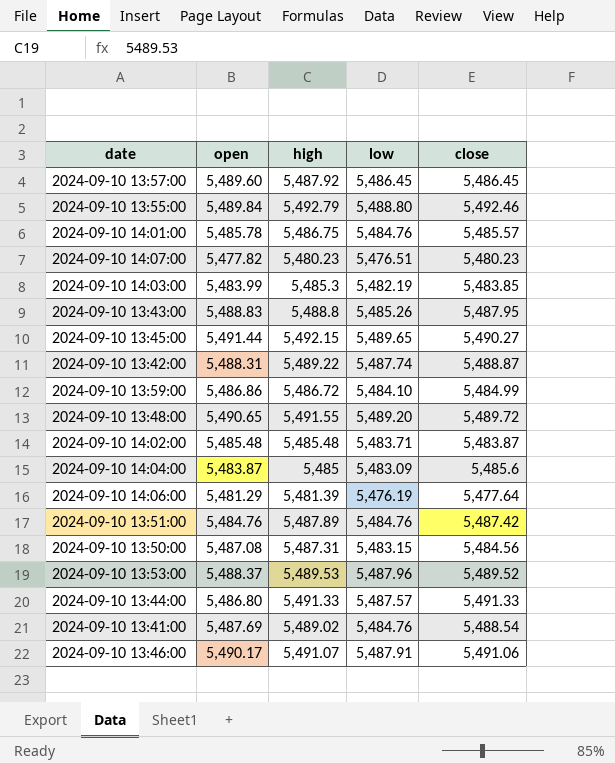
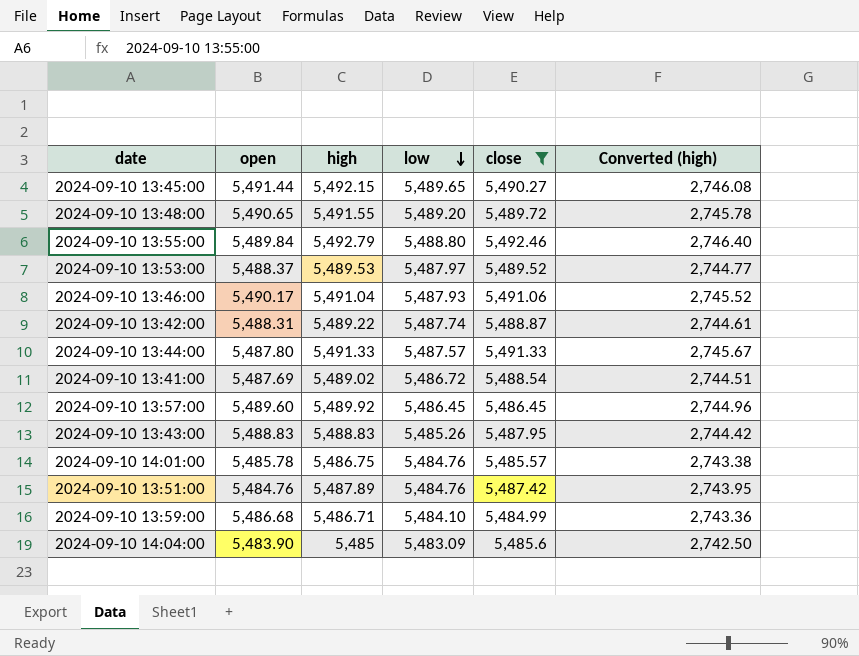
filter: none -> close >= 5,484.99
row order: none -> low descending
column Converted (high) | formula: none -> [high] * 0.5
2024-09-10 13:53:00 | low: 5,487.96 -> 5,487.97
2024-09-10 13:46:00 | high: 5,491.07 -> 5,491.04
2024-09-10 13:46:00 | low: 5,487.91 -> 5,487.93
2024-09-10 13:44:00 | open: 5,486.80 -> 5,487.80
2024-09-10 13:41:00 | low: 5,484.76 -> 5,486.72
2024-09-10 13:57:00 | high: 5,487.92 -> 5,489.92
2024-09-10 13:43:00 | high: 5,488.8 -> 5,488.83
2024-09-10 13:59:00 | open: 5,486.86 -> 5,486.68
2024-09-10 13:59:00 | high: 5,486.72 -> 5,486.71
2024-09-10 14:04:00 | open: 5,483.87 -> 5,483.90

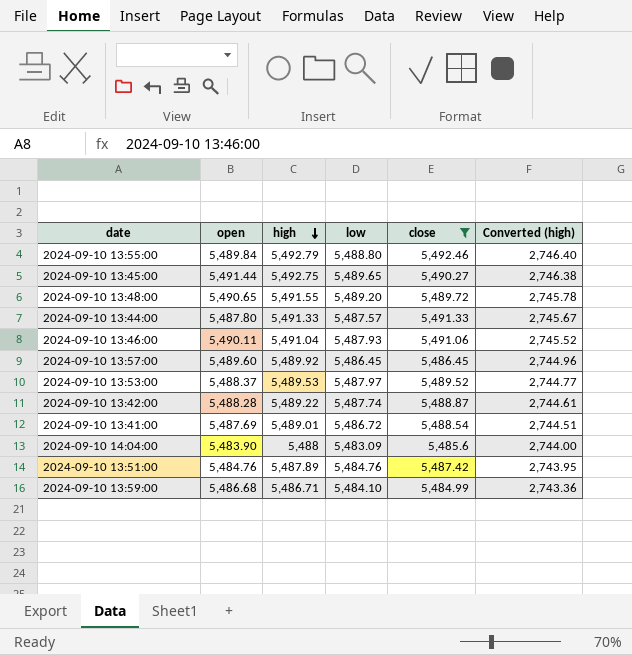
row order: low descending -> high descending
row 2024-09-10 13:43:00: 5,488.83 | 5,488.83 | 5,485.26 | 5,487.95 | 2,744.42 -> none
row 2024-09-10 14:01:00: 5,485.78 | 5,486.75 | 5,484.76 | 5,485.57 | 2,743.38 -> none
2024-09-10 13:45:00 | high: 5,492.15 -> 5,492.75
2024-09-10 13:45:00 | Converted (high): 2,746.08 -> 2,746.38
2024-09-10 13:46:00 | open: 5,490.17 -> 5,490.11
2024-09-10 13:42:00 | open: 5,488.31 -> 5,488.28
2024-09-10 13:41:00 | high: 5,489.02 -> 5,489.01
2024-09-10 14:04:00 | high: 5,485 -> 5,488
2024-09-10 14:04:00 | Converted (high): 2,742.50 -> 2,744.00

